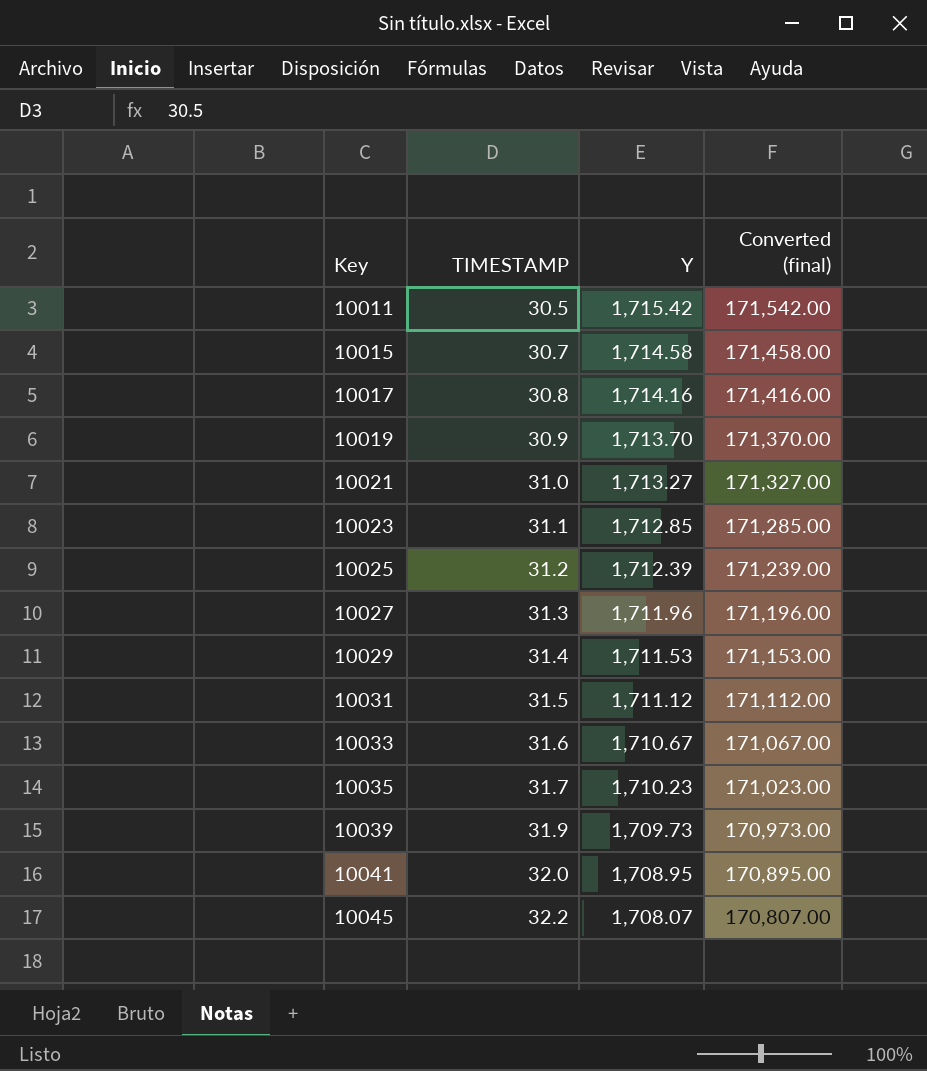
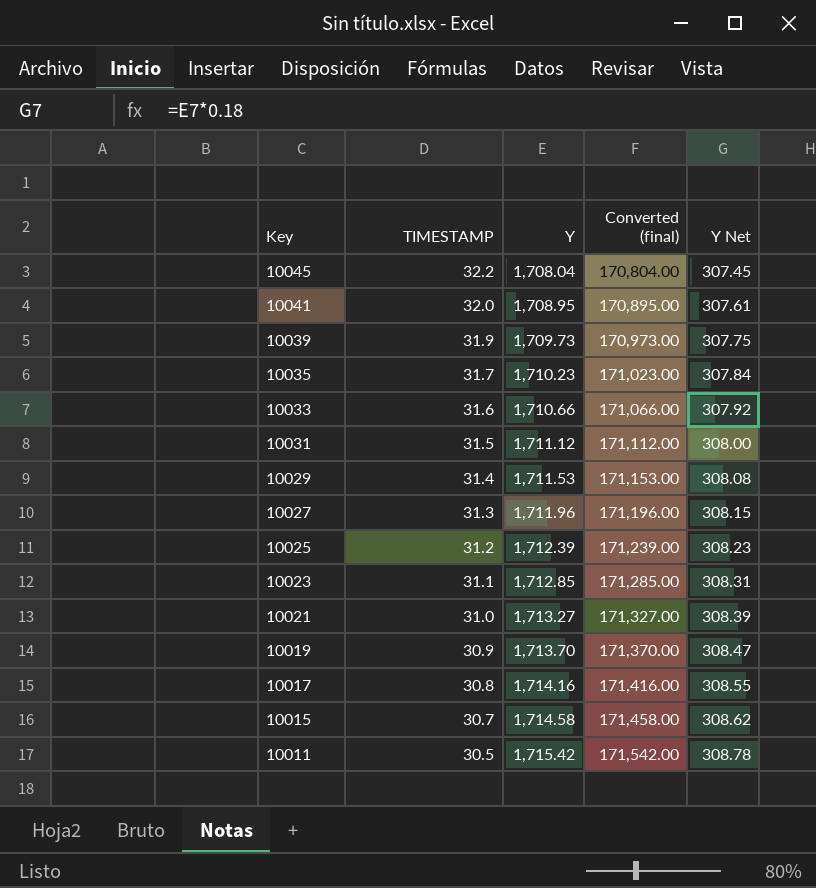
row order: Key ascending -> Key descending
column Y Net | formula: none -> [Y] * 0.18
10045 | Y: 1,708.07 -> 1,708.04
10045 | Converted (final): 170,807.00 -> 170,804.00
10033 | Y: 1,710.67 -> 1,710.66
10033 | Converted (final): 171,067.00 -> 171,066.00

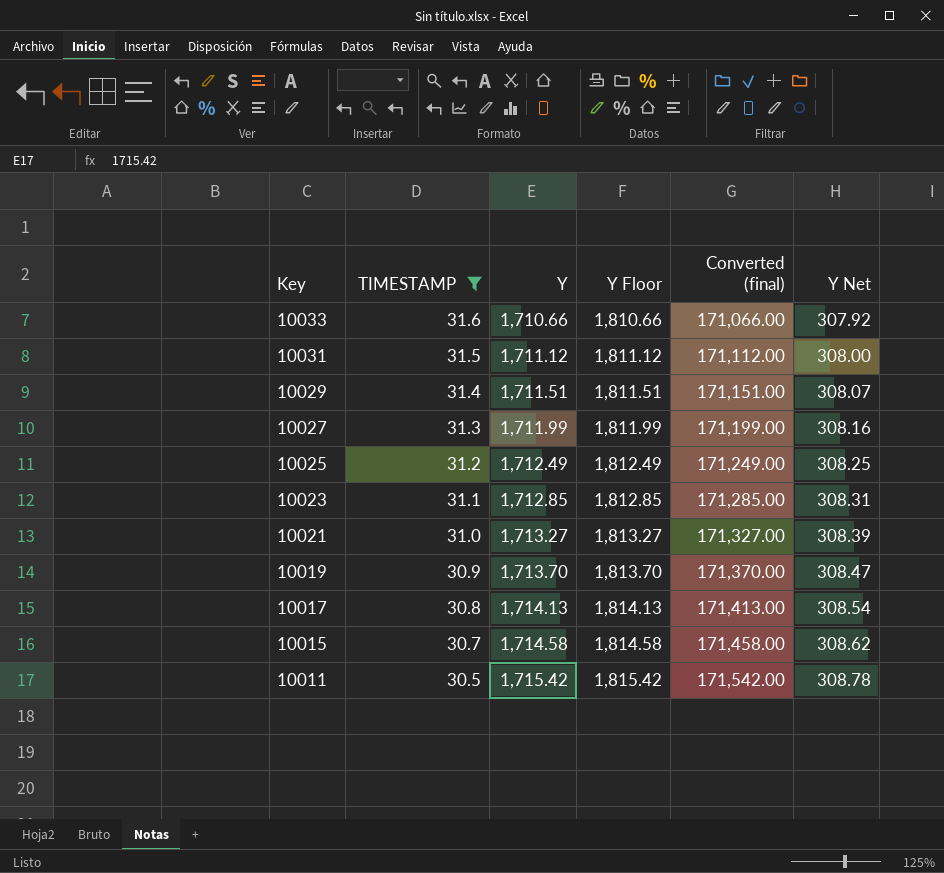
filter: none -> TIMESTAMP <= 31.6
column Y Floor | formula: none -> [Y] + 100
10029 | Y: 1,711.53 -> 1,711.51
10029 | Converted (final): 171,153.00 -> 171,151.00
10029 | Y Net: 308.08 -> 308.07
10027 | Y: 1,711.96 -> 1,711.99
10027 | Converted (final): 171,196.00 -> 171,199.00
10027 | Y Net: 308.15 -> 308.16
10025 | Y: 1,712.39 -> 1,712.49
10025 | Converted (final): 171,239.00 -> 171,249.00
10025 | Y Net: 308.23 -> 308.25
10017 | Y: 1,714.16 -> 1,714.13
10017 | Converted (final): 171,416.00 -> 171,413.00
10017 | Y Net: 308.55 -> 308.54

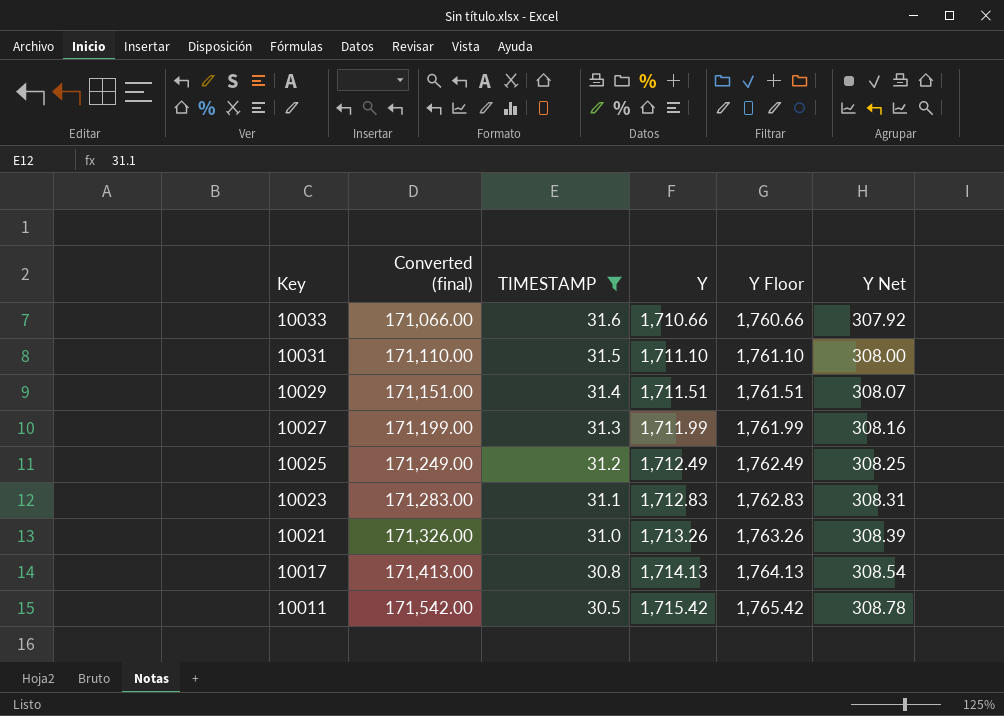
column Converted (final) | position: 5 -> 2
column Y Floor | formula: [Y] + 100 -> [Y] + 50
row 10019: 30.9 | 1,713.70 | 1,813.70 | 171,370.00 | 308.47 -> none
row 10015: 30.7 | 1,714.58 | 1,814.58 | 171,458.00 | 308.62 -> none
10031 | Converted (final): 171,112.00 -> 171,110.00
10031 | Y: 1,711.12 -> 1,711.10
10023 | Converted (final): 171,285.00 -> 171,283.00
10023 | Y: 1,712.85 -> 1,712.83
10021 | Converted (final): 171,327.00 -> 171,326.00
10021 | Y: 1,713.27 -> 1,713.26

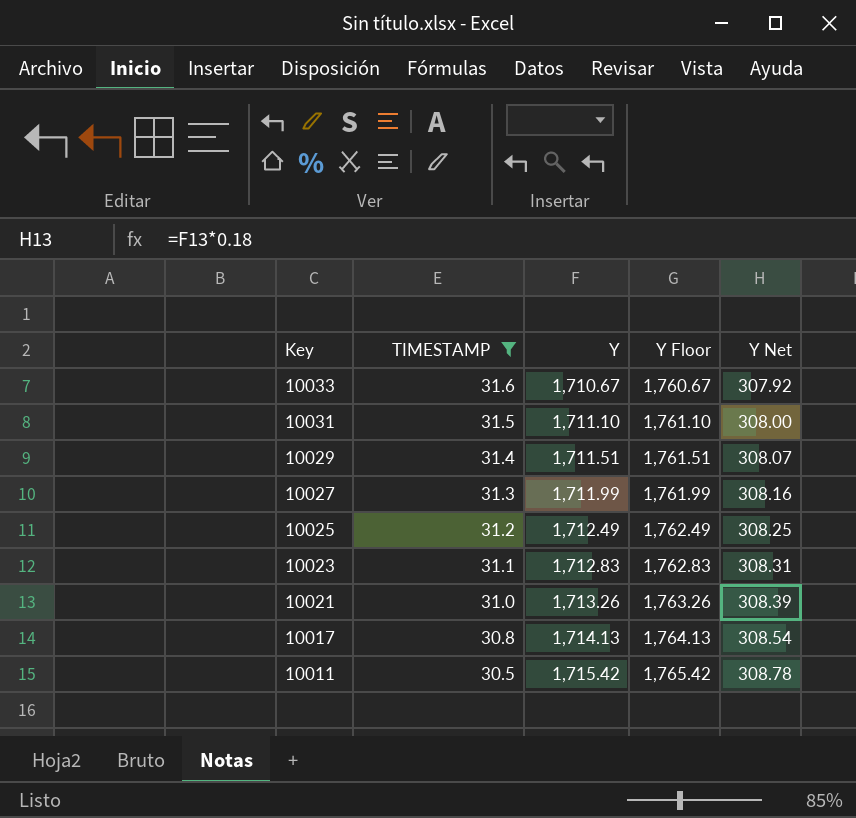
column Converted (final) | formula: [Y] * 100 -> none
10033 | Y: 1,710.66 -> 1,710.67
10033 | Y Floor: 1,760.66 -> 1,760.67

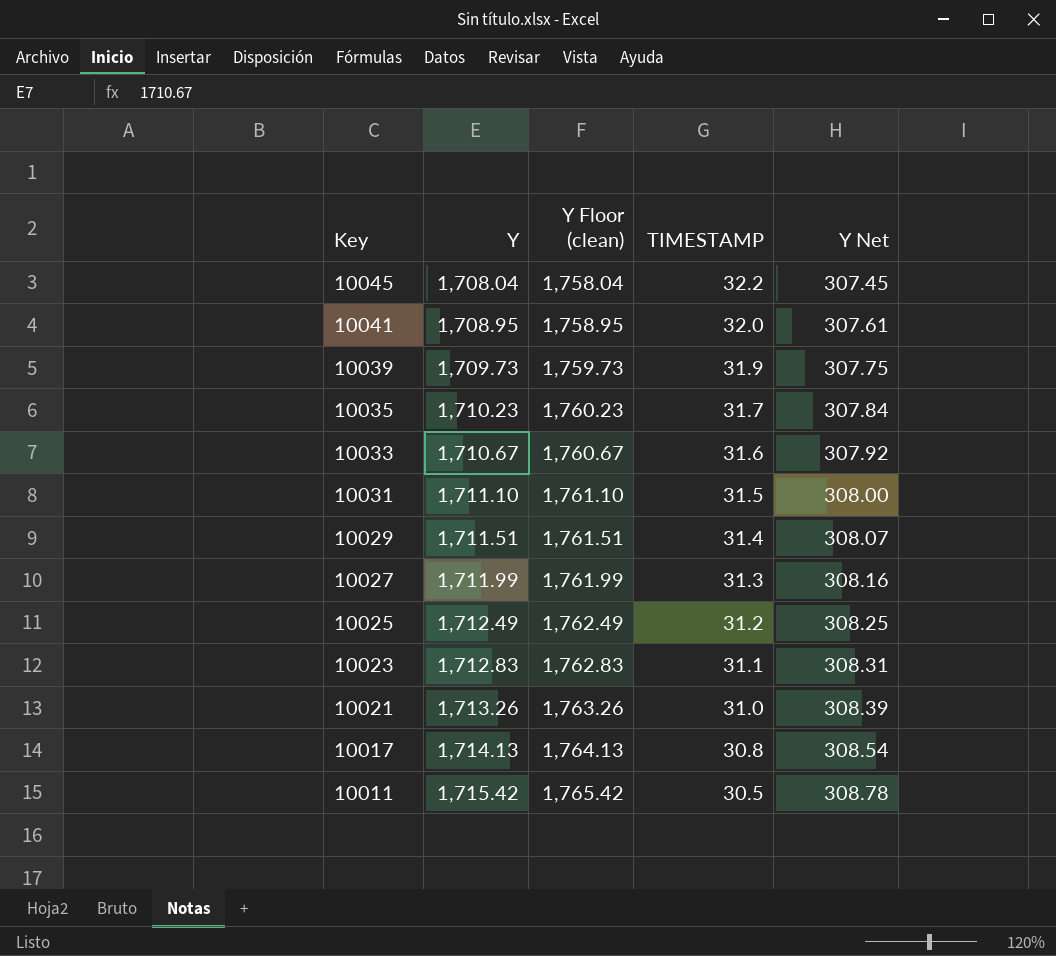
filter: TIMESTAMP <= 31.6 -> none
column name: Y Floor -> Y Floor (clean)
column TIMESTAMP | position: 2 -> 4

